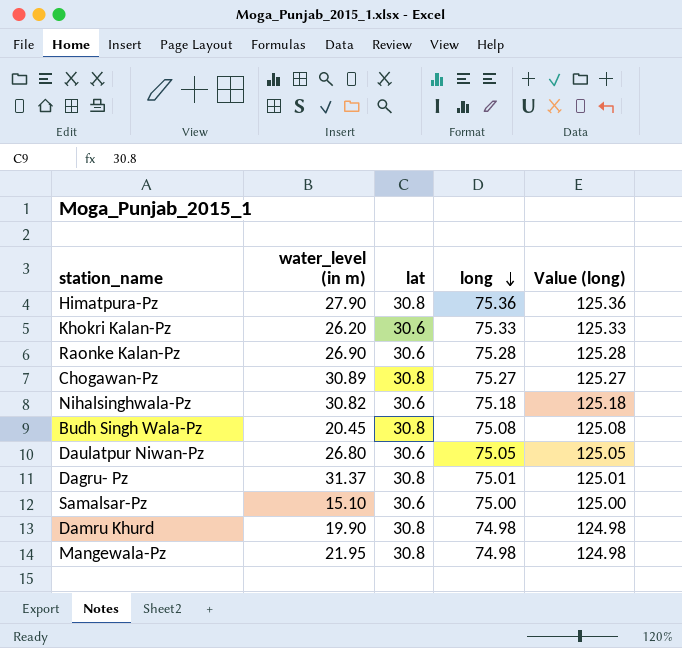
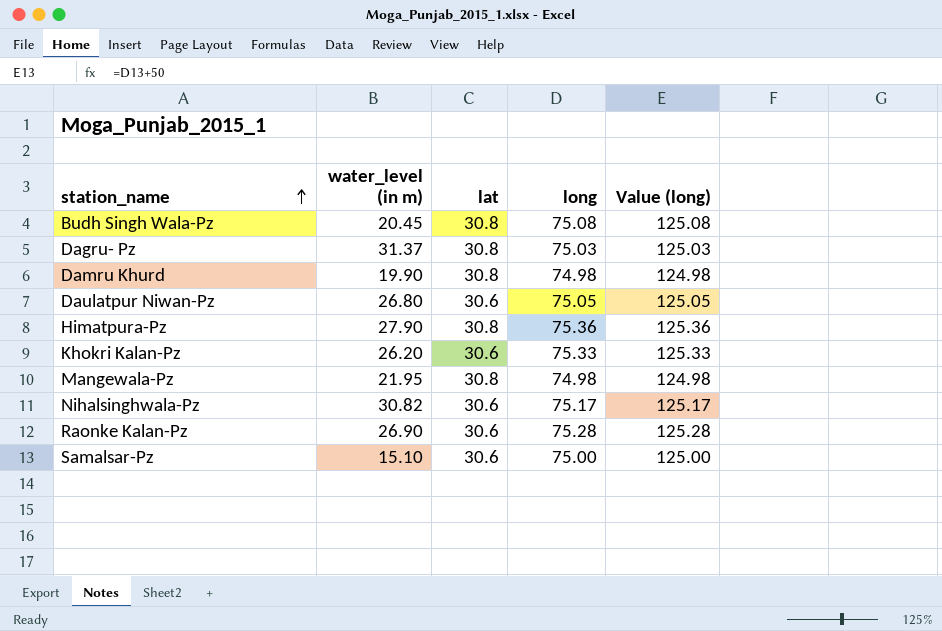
row order: long descending -> station_name ascending
row Chogawan-Pz: 30.89 | 30.8 | 75.27 | 125.27 -> none
Dagru- Pz | long: 75.01 -> 75.03
Dagru- Pz | Value (long): 125.01 -> 125.03
Nihalsinghwala-Pz | long: 75.18 -> 75.17
Nihalsinghwala-Pz | Value (long): 125.18 -> 125.17

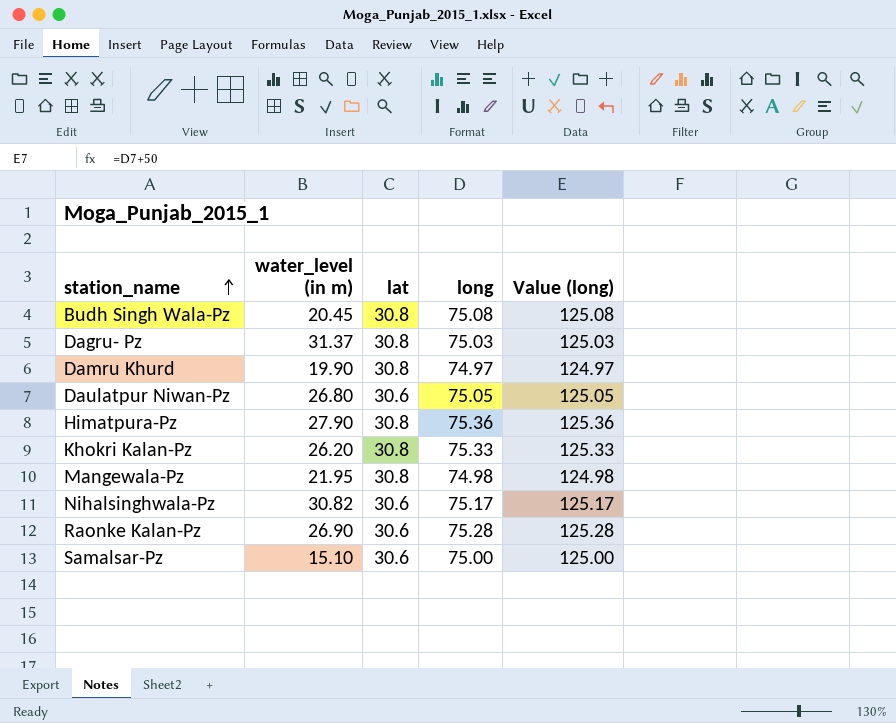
Damru Khurd | long: 74.98 -> 74.97
Damru Khurd | Value (long): 124.98 -> 124.97
Khokri Kalan-Pz | lat: 30.6 -> 30.8

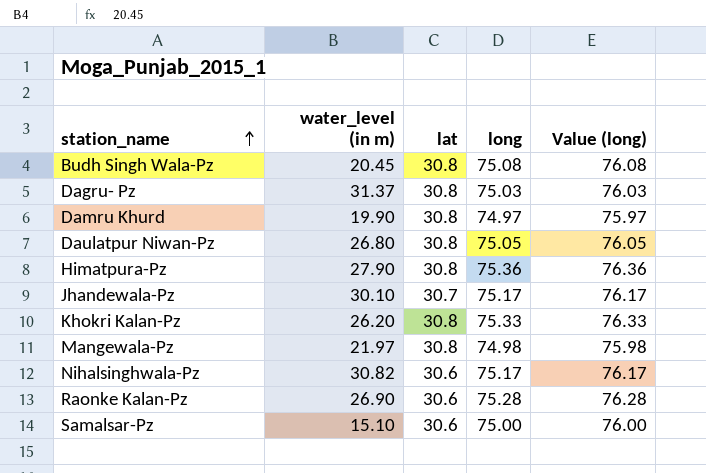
column Value (long) | formula: [long] + 50 -> [long] + 1
Daulatpur Niwan-Pz | lat: 30.6 -> 30.8
row Jhandewala-Pz: none -> 30.10 | 30.7 | 75.17 | 76.17
Mangewala-Pz | water_level (in m): 21.95 -> 21.97

